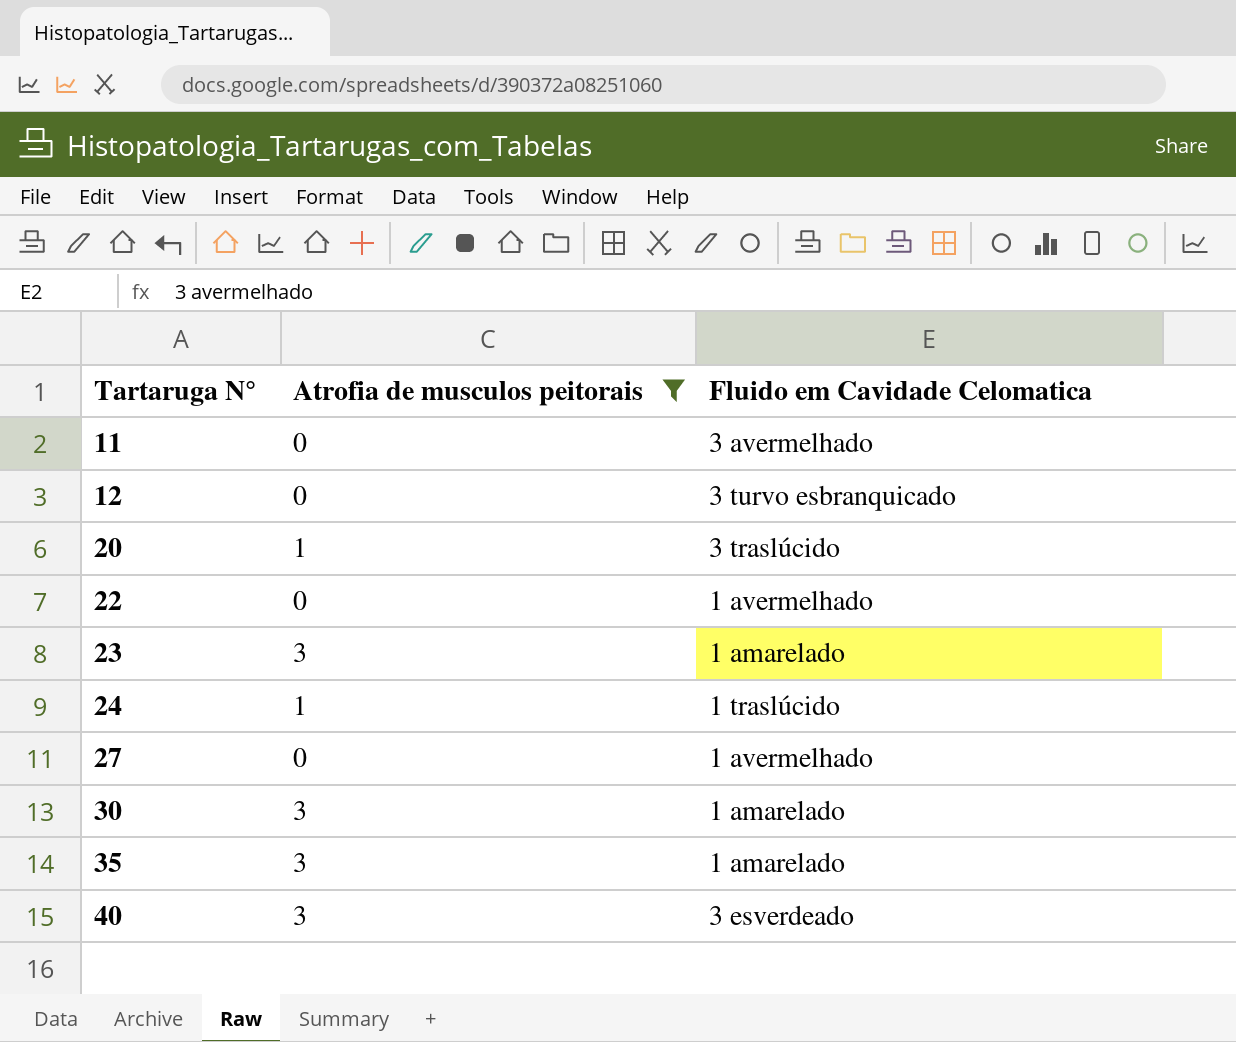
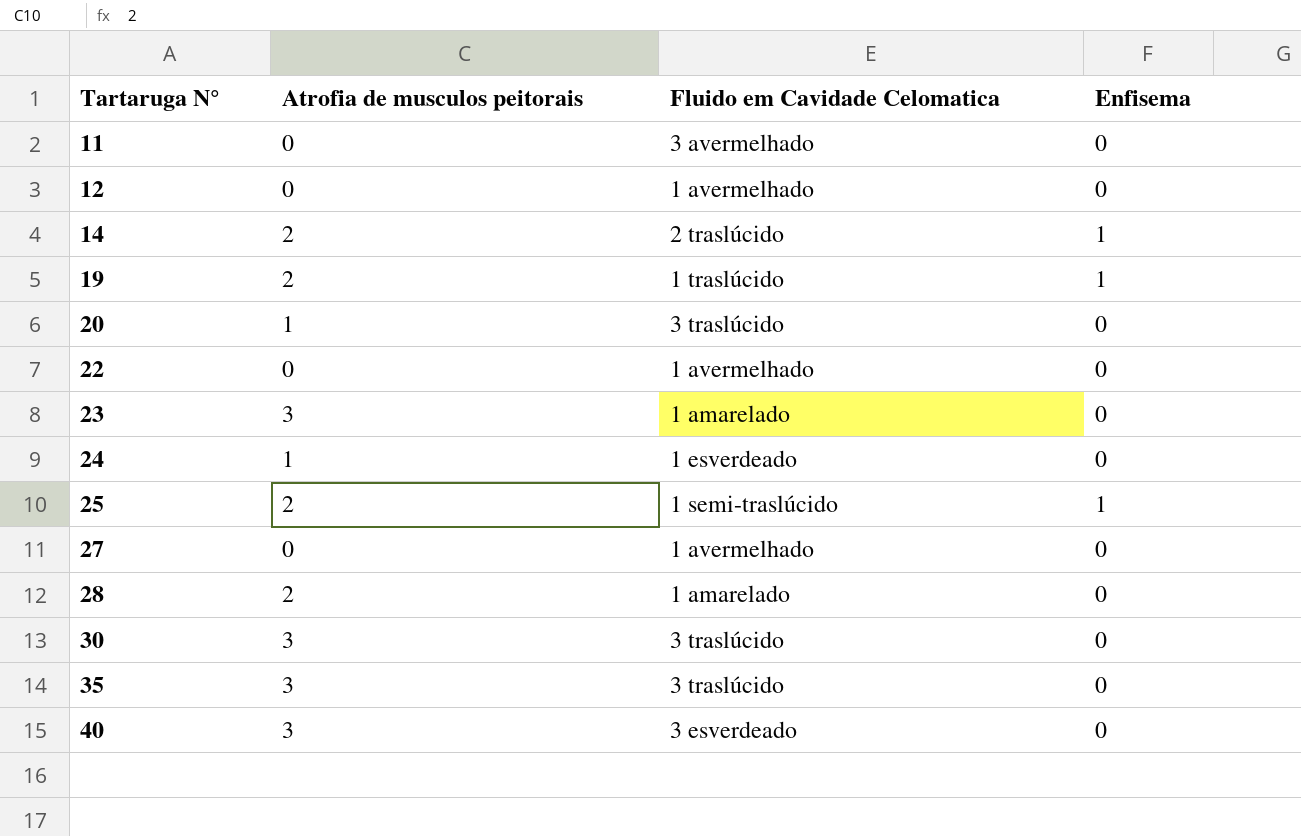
filter: Atrofia de musculos peitorais != 2 -> none
column Enfisema | position: none -> 4
12 | Fluido em Cavidade Celomatica: 3 turvo esbranquicado -> 1 avermelhado
24 | Fluido em Cavidade Celomatica: 1 traslúcido -> 1 esverdeado
30 | Fluido em Cavidade Celomatica: 1 amarelado -> 3 traslúcido
35 | Fluido em Cavidade Celomatica: 1 amarelado -> 3 traslúcido

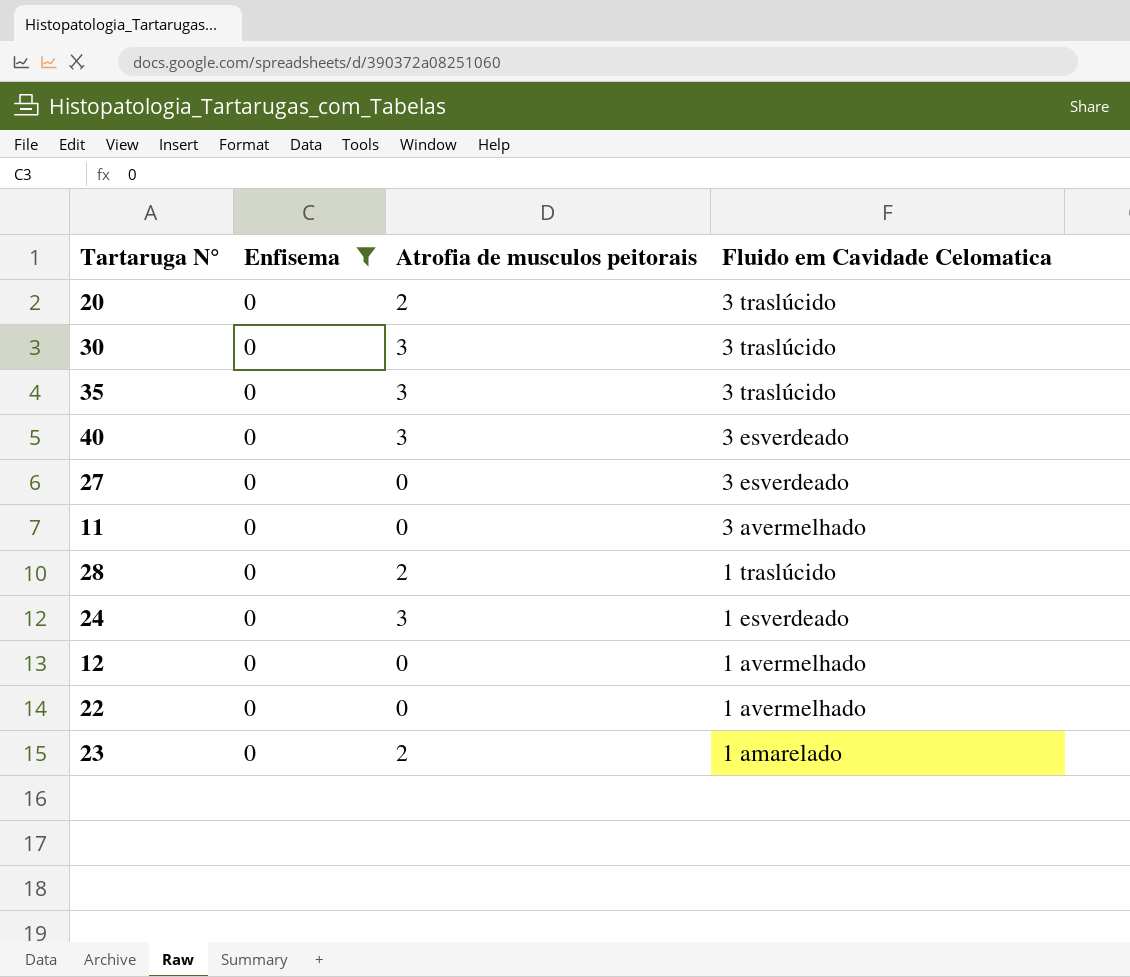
filter: none -> Enfisema = 0
row order: Tartaruga N° ascending -> Fluido em Cavidade Celomatica descending
column Enfisema | position: 4 -> 2
20 | Atrofia de musculos peitorais: 1 -> 2
27 | Fluido em Cavidade Celomatica: 1 avermelhado -> 3 esverdeado
28 | Fluido em Cavidade Celomatica: 1 amarelado -> 1 traslúcido
24 | Atrofia de musculos peitorais: 1 -> 3
23 | Atrofia de musculos peitorais: 3 -> 2

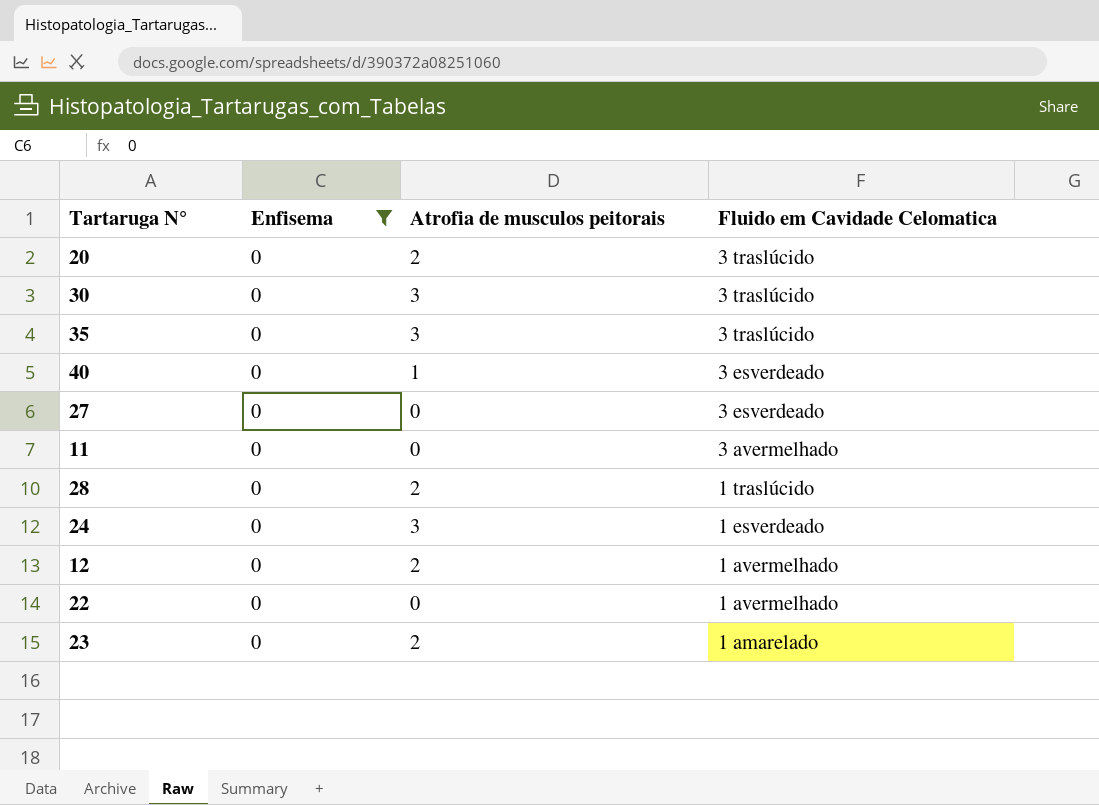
40 | Atrofia de musculos peitorais: 3 -> 1
12 | Atrofia de musculos peitorais: 0 -> 2

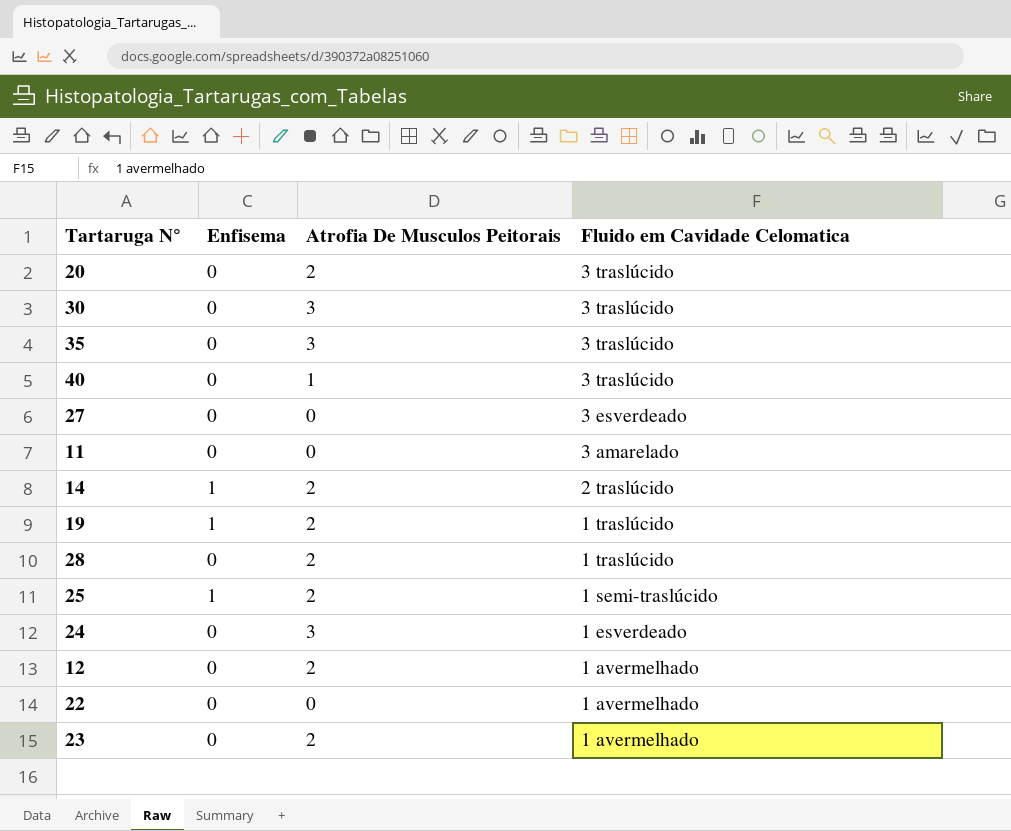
filter: Enfisema = 0 -> none
column name: Atrofia de musculos peitorais -> Atrofia De Musculos Peitorais
40 | Fluido em Cavidade Celomatica: 3 esverdeado -> 3 traslúcido
11 | Fluido em Cavidade Celomatica: 3 avermelhado -> 3 amarelado
23 | Fluido em Cavidade Celomatica: 1 amarelado -> 1 avermelhado

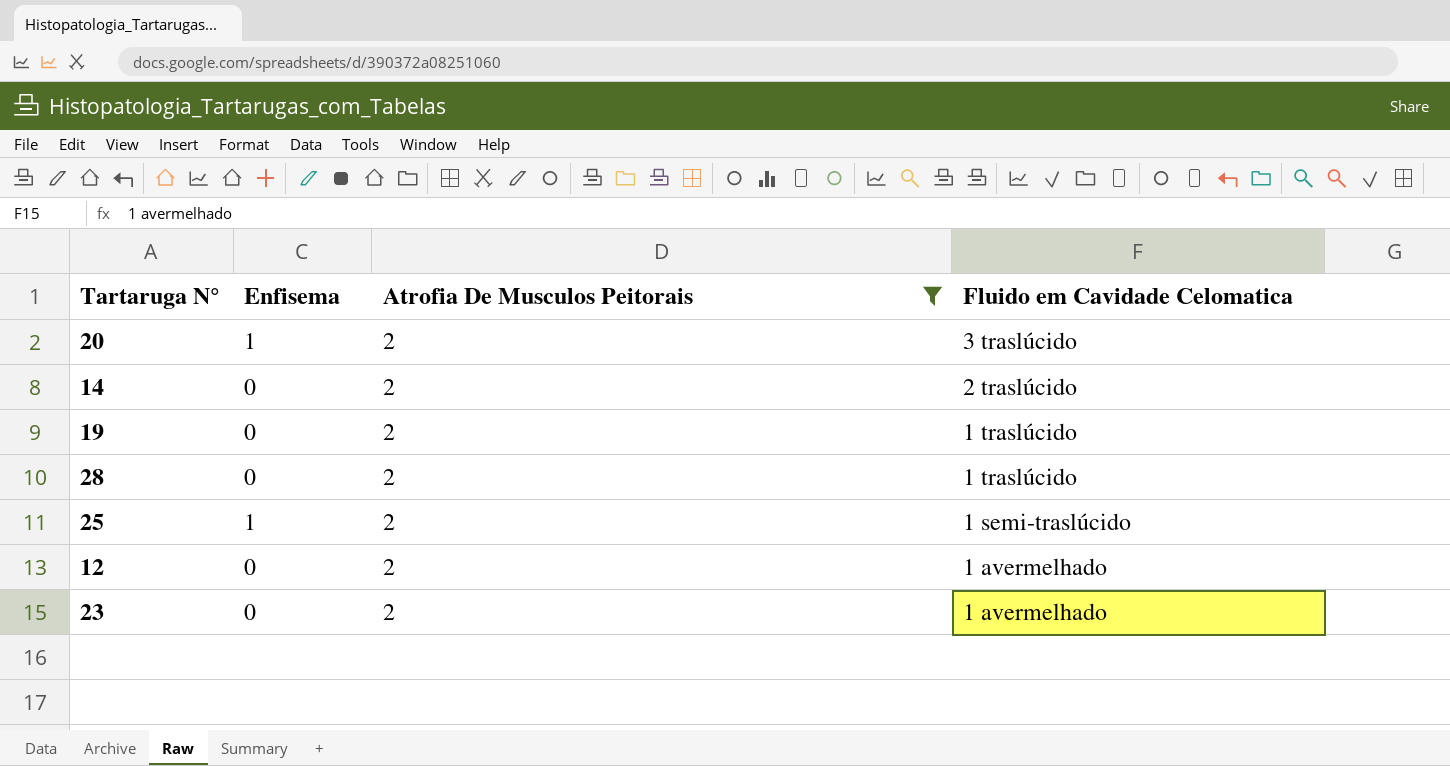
filter: none -> Atrofia De Musculos Peitorais = 2
20 | Enfisema: 0 -> 1
14 | Enfisema: 1 -> 0
19 | Enfisema: 1 -> 0

